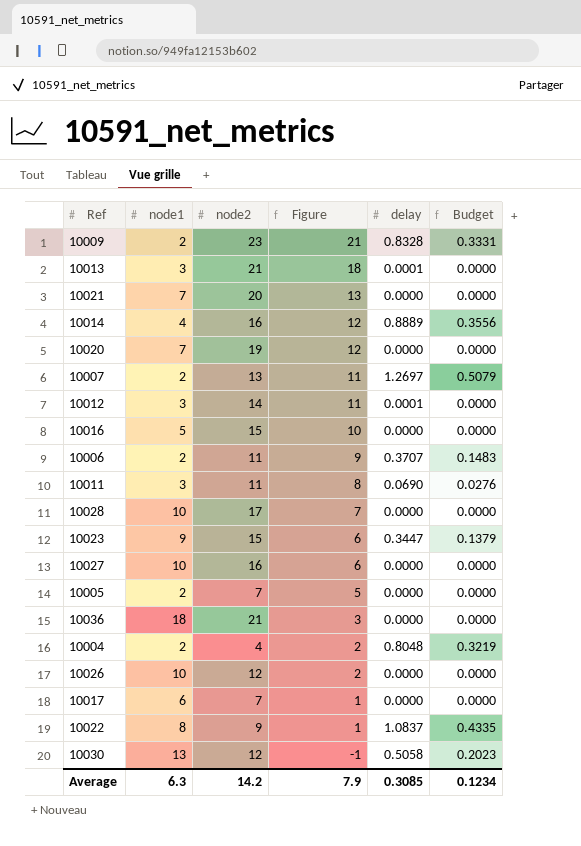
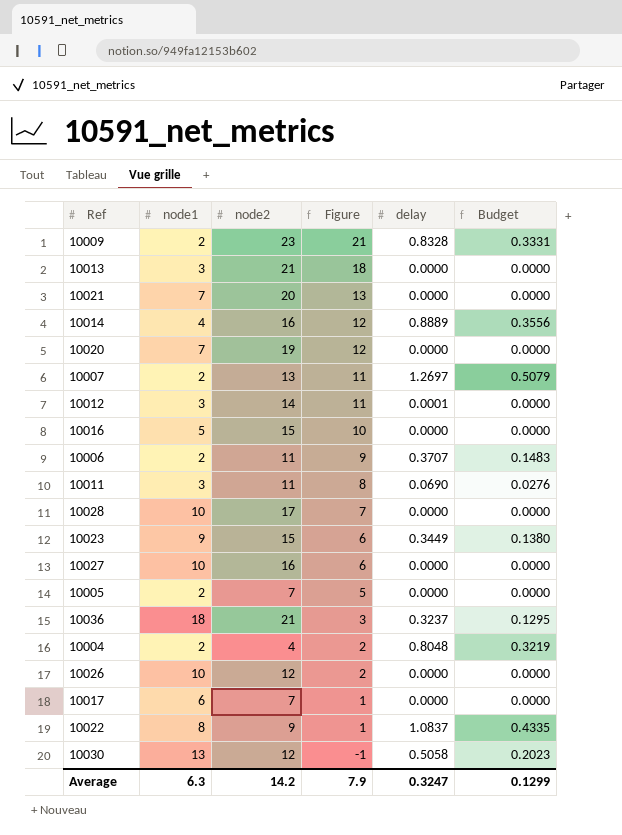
10013 | delay: 0.0001 -> 0.0000
10023 | delay: 0.3447 -> 0.3449
10023 | Budget: 0.1379 -> 0.1380
10036 | delay: 0.0000 -> 0.3237
10036 | Budget: 0.0000 -> 0.1295
Average | delay: 0.3085 -> 0.3247
Average | Budget: 0.1234 -> 0.1299

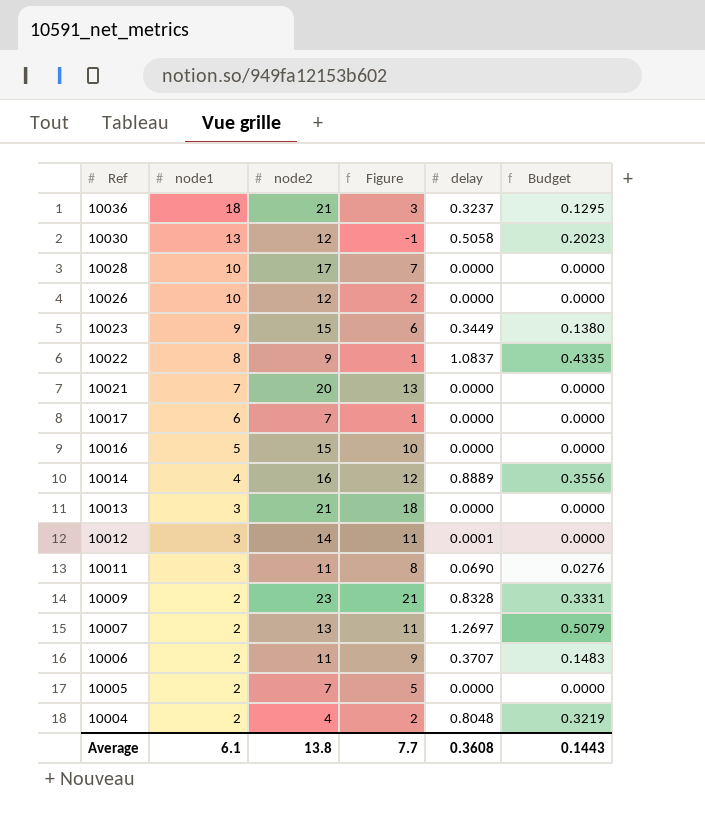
row order: Figure descending -> Ref descending
row 10020: 7 | 19 | 12 | 0.0000 | 0.0000 -> none
row 10027: 10 | 16 | 6 | 0.0000 | 0.0000 -> none
Average | node1: 6.3 -> 6.1
Average | node2: 14.2 -> 13.8
Average | Figure: 7.9 -> 7.7
Average | delay: 0.3247 -> 0.3608
Average | Budget: 0.1299 -> 0.1443

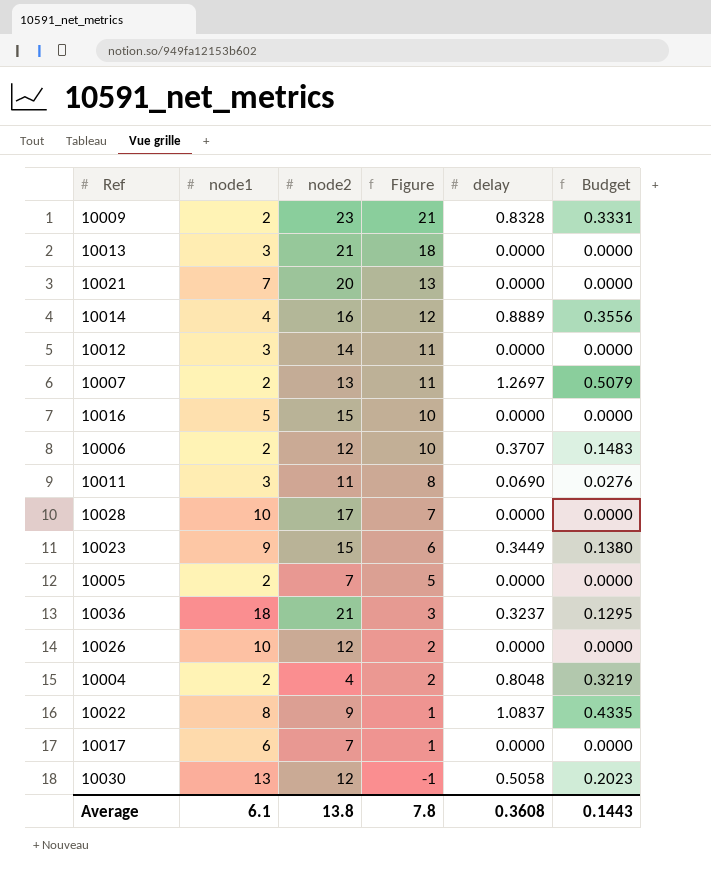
row order: Ref descending -> Figure descending
10012 | delay: 0.0001 -> 0.0000
10006 | node2: 11 -> 12
10006 | Figure: 9 -> 10
Average | Figure: 7.7 -> 7.8

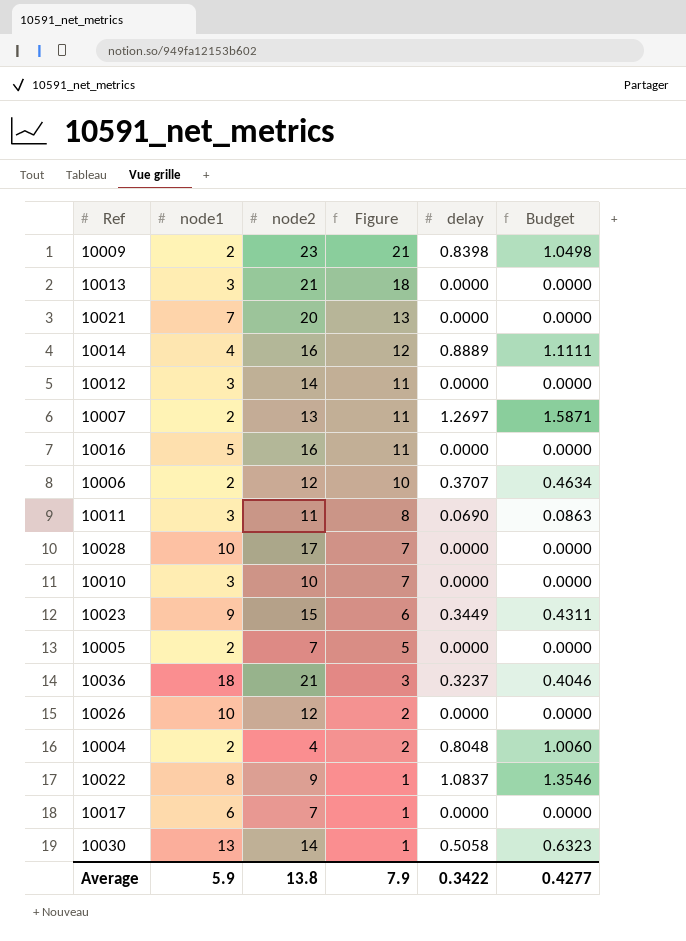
column Budget | formula: [delay] * 0.4 -> [delay] * 1.25
10009 | delay: 0.8328 -> 0.8398
10016 | node2: 15 -> 16
10016 | Figure: 10 -> 11
row 10010: none -> 3 | 10 | 7 | 0.0000 | 0.0000
10030 | node2: 12 -> 14
10030 | Figure: -1 -> 1
Average | node1: 6.1 -> 5.9
Average | Figure: 7.8 -> 7.9
Average | delay: 0.3608 -> 0.3422
Average | Budget: 0.1443 -> 0.4277

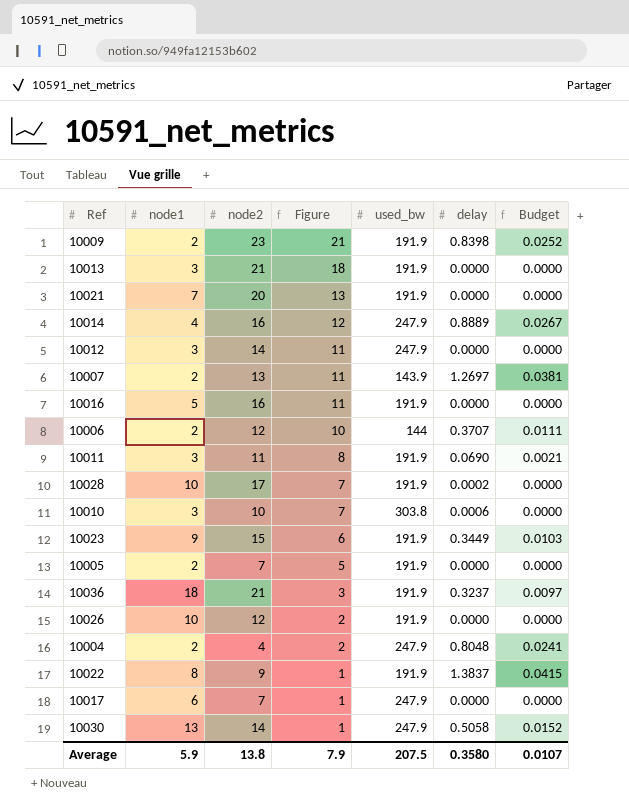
column used_bw | position: none -> 5
column Budget | formula: [delay] * 1.25 -> [delay] * 0.03
10028 | delay: 0.0000 -> 0.0002
10010 | delay: 0.0000 -> 0.0006
10022 | delay: 1.0837 -> 1.3837
Average | delay: 0.3422 -> 0.3580
Average | Budget: 0.4277 -> 0.0107

